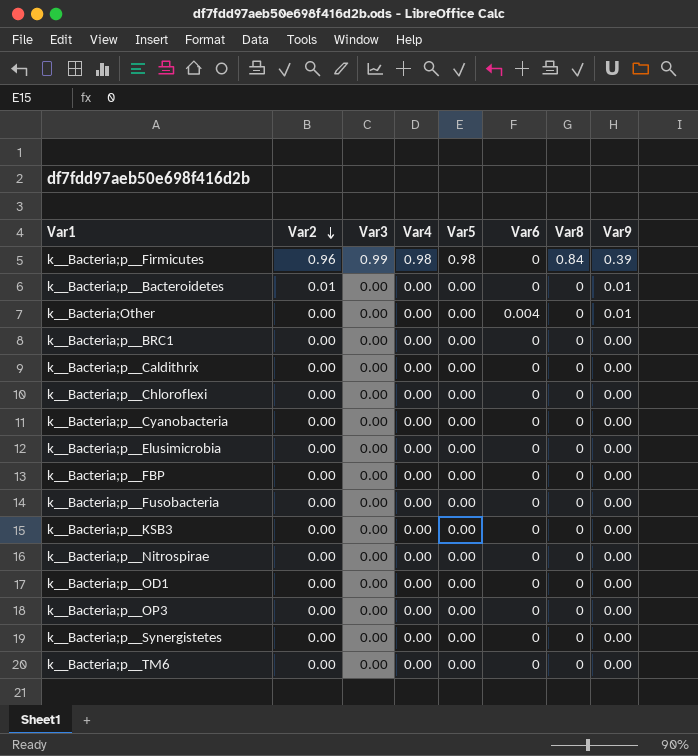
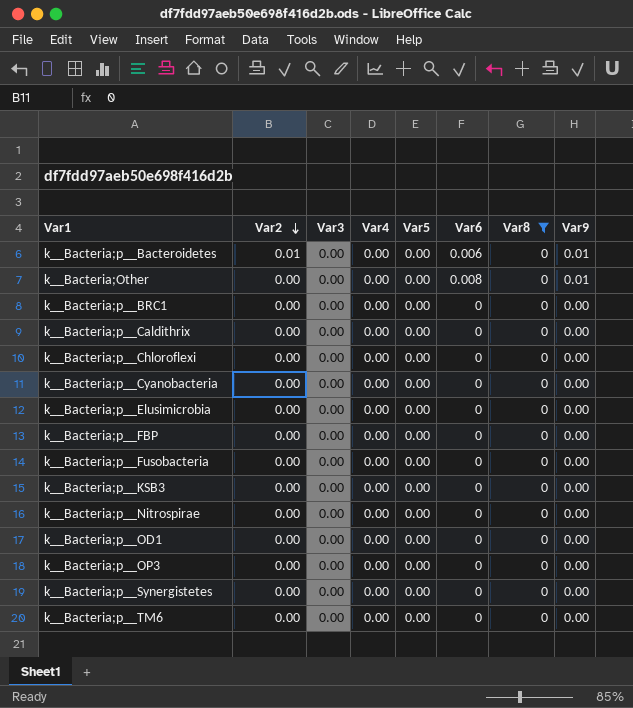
filter: none -> Var8 = 0
k__Bacteria;p__Bacteroidetes | Var6: 0 -> 0.006
k__Bacteria;Other | Var6: 0.004 -> 0.008

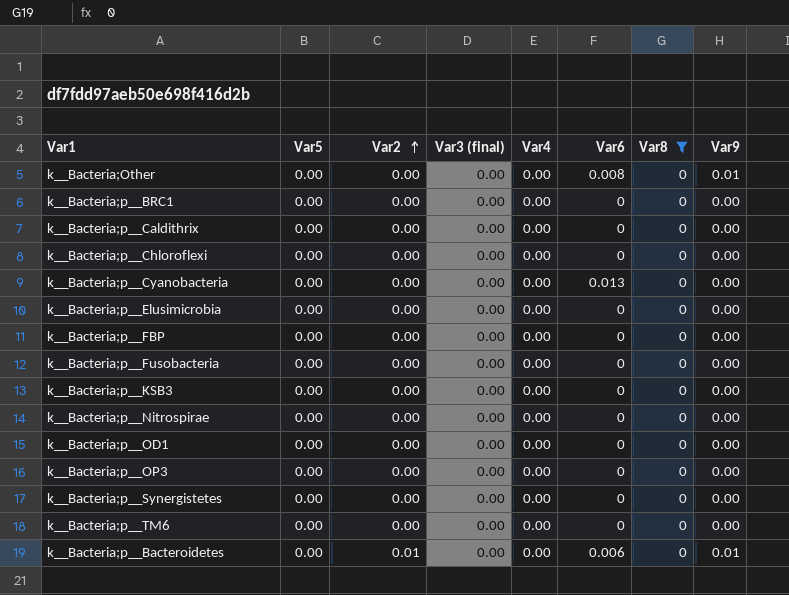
row order: Var2 descending -> Var2 ascending
column Var5 | position: 5 -> 2
column name: Var3 -> Var3 (final)
k__Bacteria;p__Cyanobacteria | Var6: 0 -> 0.013

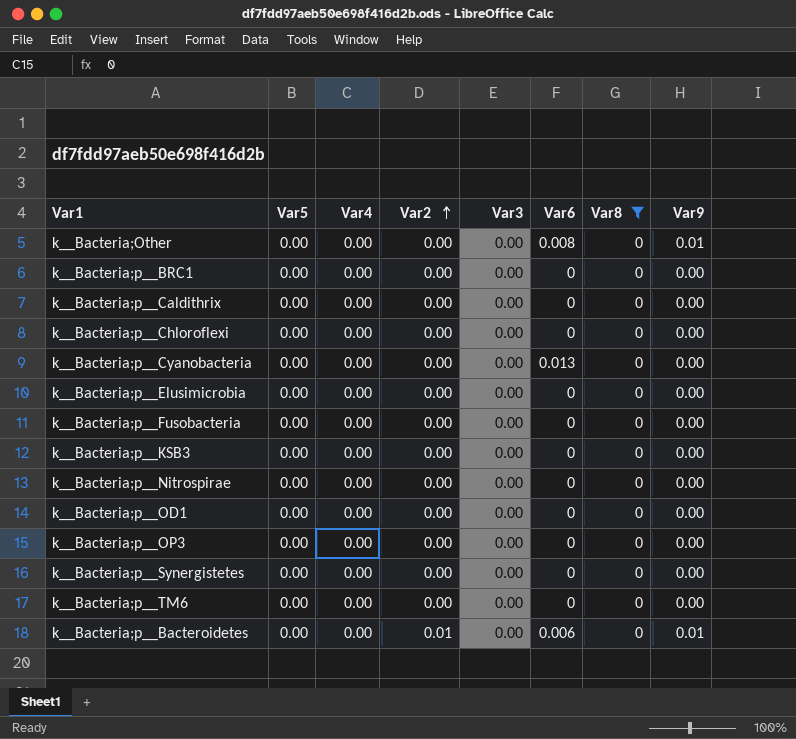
column Var4 | position: 5 -> 3
column name: Var3 (final) -> Var3
row k__Bacteria;p__FBP: 0.00 | 0.00 | 0.00 | 0.00 | 0 | 0 | 0.00 -> none

